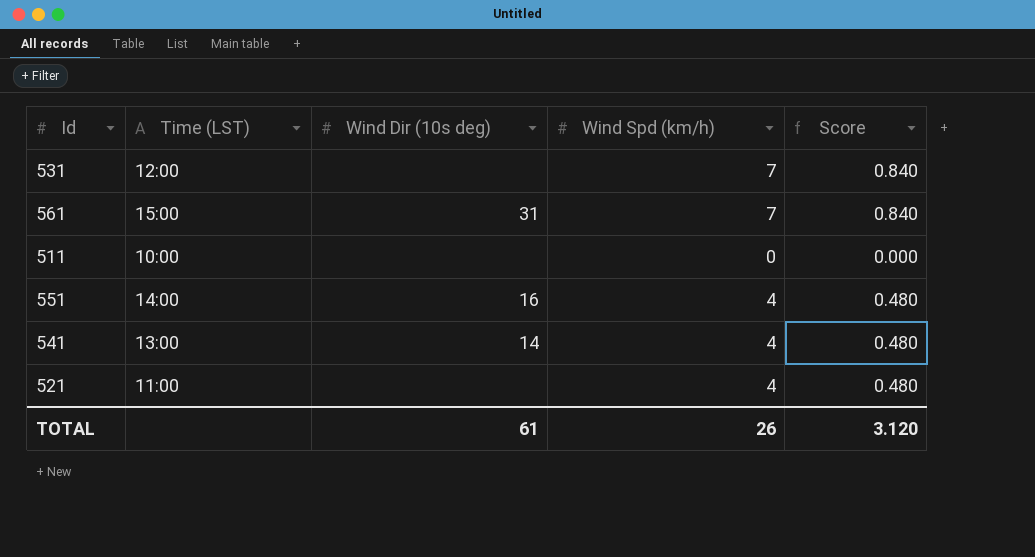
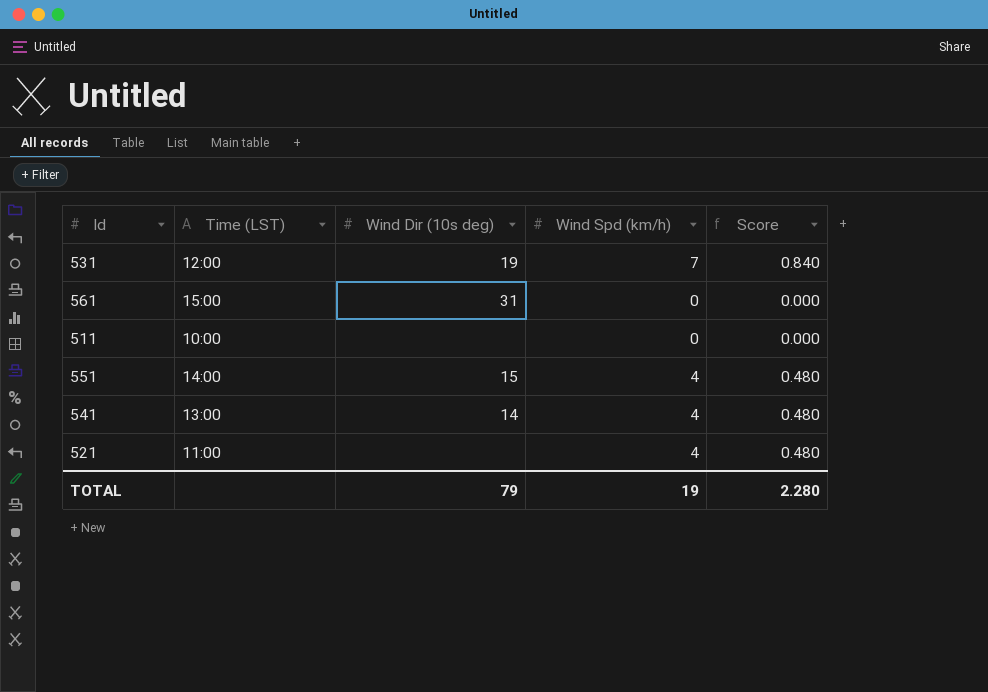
531 | Wind Dir (10s deg): none -> 19
561 | Wind Spd (km/h): 7 -> 0
561 | Score: 0.840 -> 0.000
551 | Wind Dir (10s deg): 16 -> 15
TOTAL | Wind Dir (10s deg): 61 -> 79
TOTAL | Wind Spd (km/h): 26 -> 19
TOTAL | Score: 3.120 -> 2.280

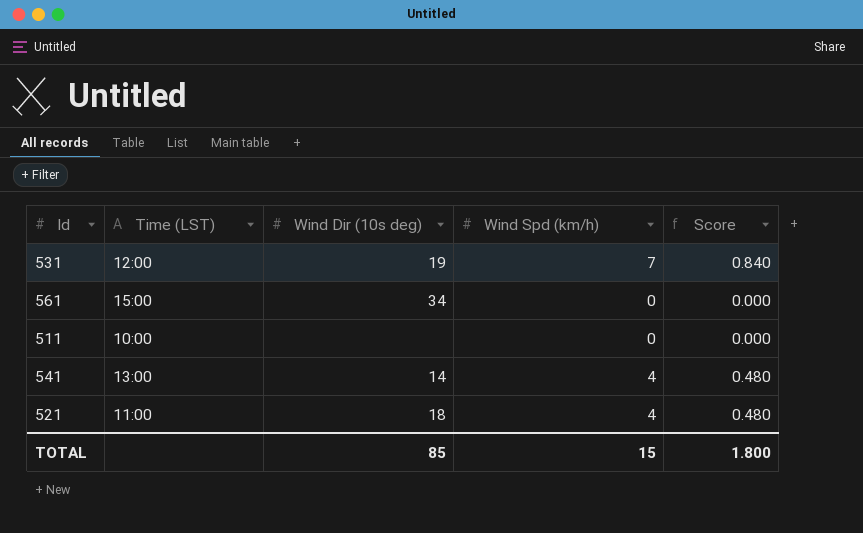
row 551: 14:00 | 15 | 4 | 0.480 -> none
561 | Wind Dir (10s deg): 31 -> 34
521 | Wind Dir (10s deg): none -> 18
TOTAL | Wind Dir (10s deg): 79 -> 85
TOTAL | Wind Spd (km/h): 19 -> 15
TOTAL | Score: 2.280 -> 1.800

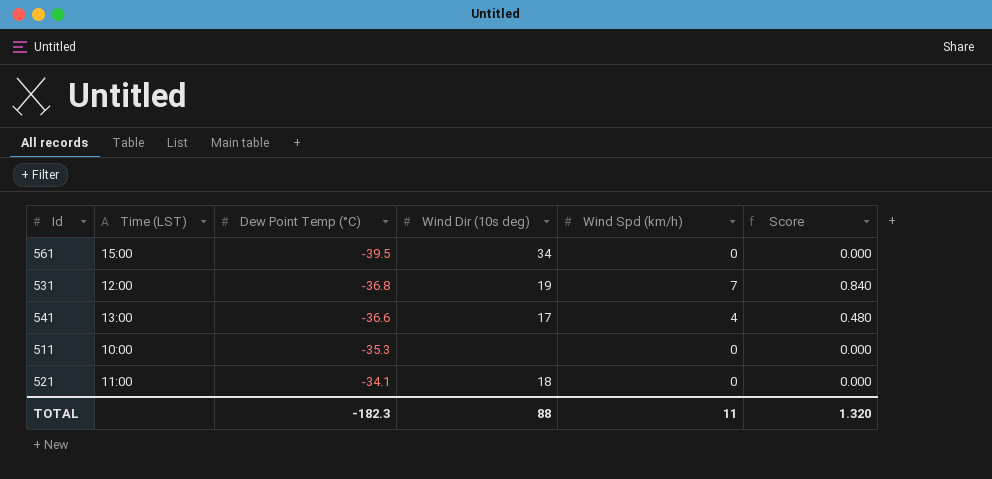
row order: none -> Dew Point Temp (°C) ascending
column Dew Point Temp (°C) | position: none -> 3
541 | Wind Dir (10s deg): 14 -> 17
521 | Wind Spd (km/h): 4 -> 0
521 | Score: 0.480 -> 0.000
TOTAL | Wind Dir (10s deg): 85 -> 88
TOTAL | Wind Spd (km/h): 15 -> 11
TOTAL | Score: 1.800 -> 1.320

